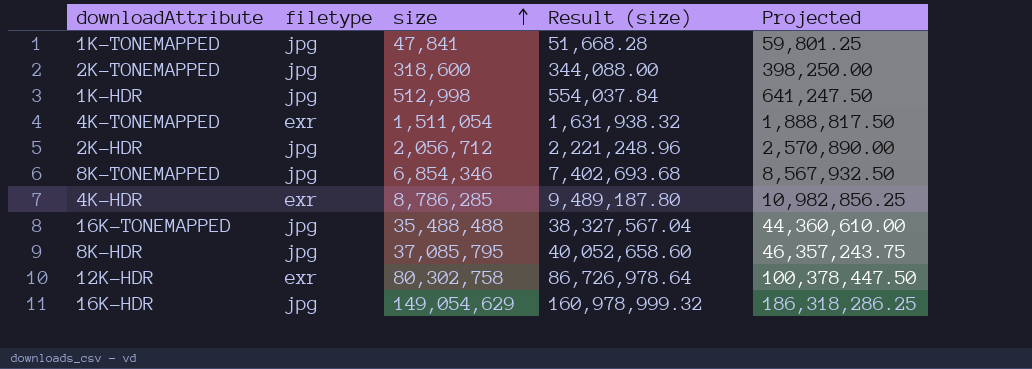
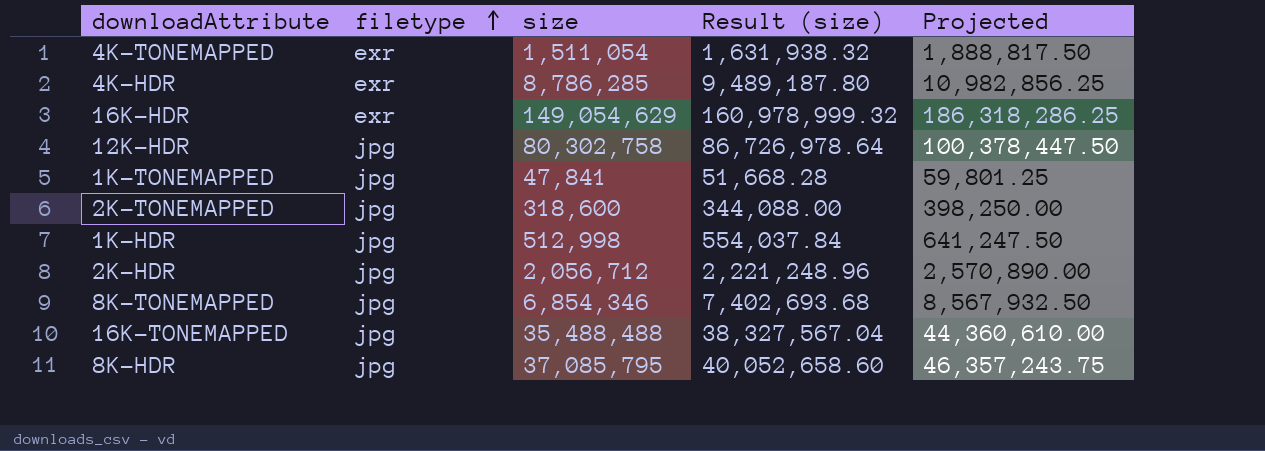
row order: size ascending -> filetype ascending
16K-HDR | filetype: jpg -> exr
12K-HDR | filetype: exr -> jpg

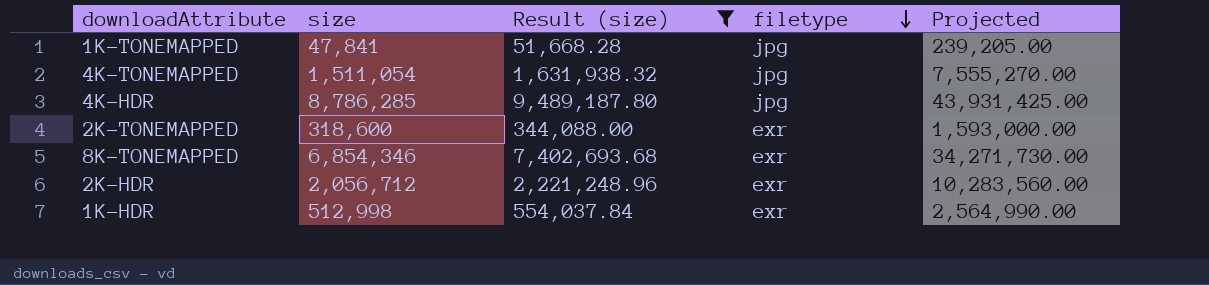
filter: none -> Result (size) <= 9,489,187.80
row order: filetype ascending -> filetype descending
column filetype | position: 2 -> 4
column Projected | formula: [size] * 1.25 -> [size] * 5
4K-TONEMAPPED | filetype: exr -> jpg
4K-HDR | filetype: exr -> jpg
2K-TONEMAPPED | filetype: jpg -> exr
8K-TONEMAPPED | filetype: jpg -> exr
2K-HDR | filetype: jpg -> exr
1K-HDR | filetype: jpg -> exr

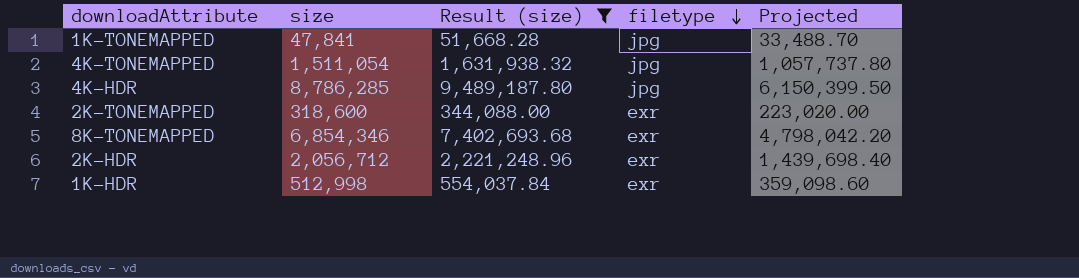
column Projected | formula: [size] * 5 -> [size] * 0.7

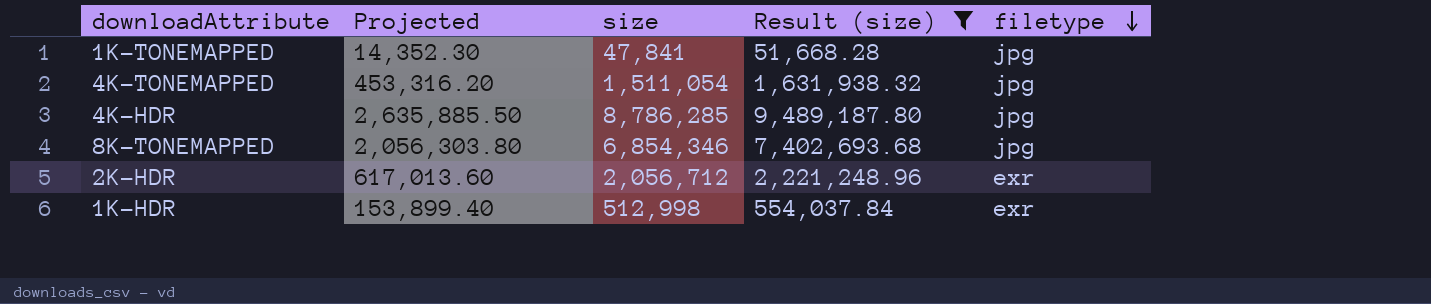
column Projected | formula: [size] * 0.7 -> [size] * 0.3
column Projected | position: 5 -> 2
row 2K-TONEMAPPED: 318,600 | 344,088.00 | exr | 223,020.00 -> none
8K-TONEMAPPED | filetype: exr -> jpg

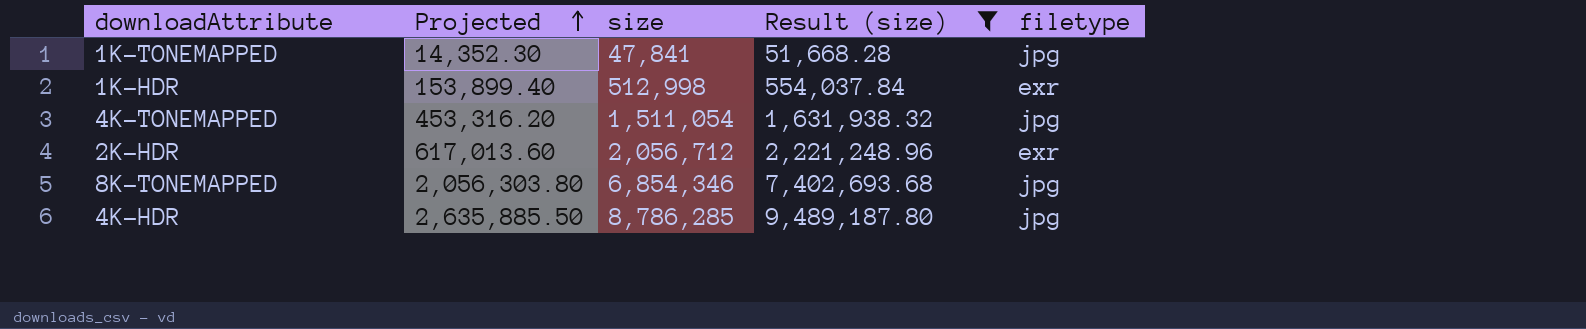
row order: filetype descending -> Projected ascending

